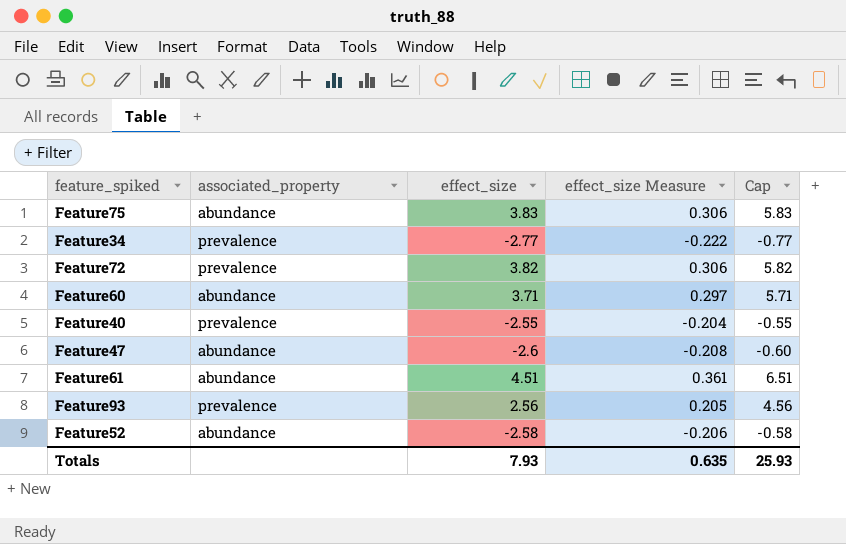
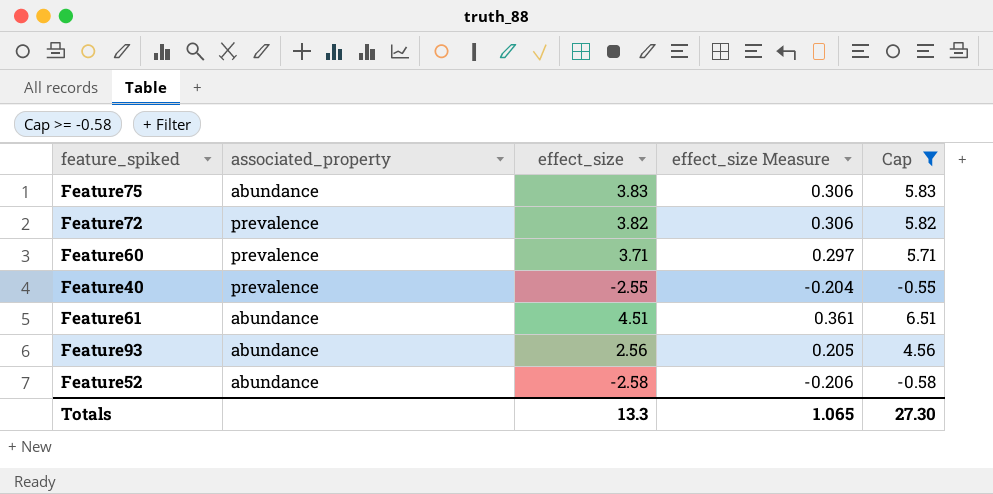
filter: none -> Cap >= -0.58
Feature60 | associated_property: abundance -> prevalence
Feature93 | associated_property: prevalence -> abundance
Totals | effect_size: 7.93 -> 13.3
Totals | effect_size Measure: 0.635 -> 1.065
Totals | Cap: 25.93 -> 27.30

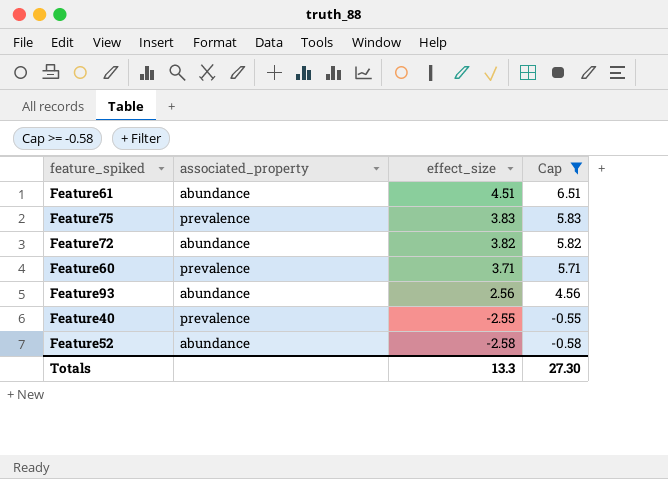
row order: none -> effect_size descending
column effect_size Measure | formula: [effect_size] * 0.08 -> none
Feature75 | associated_property: abundance -> prevalence
Feature72 | associated_property: prevalence -> abundance

